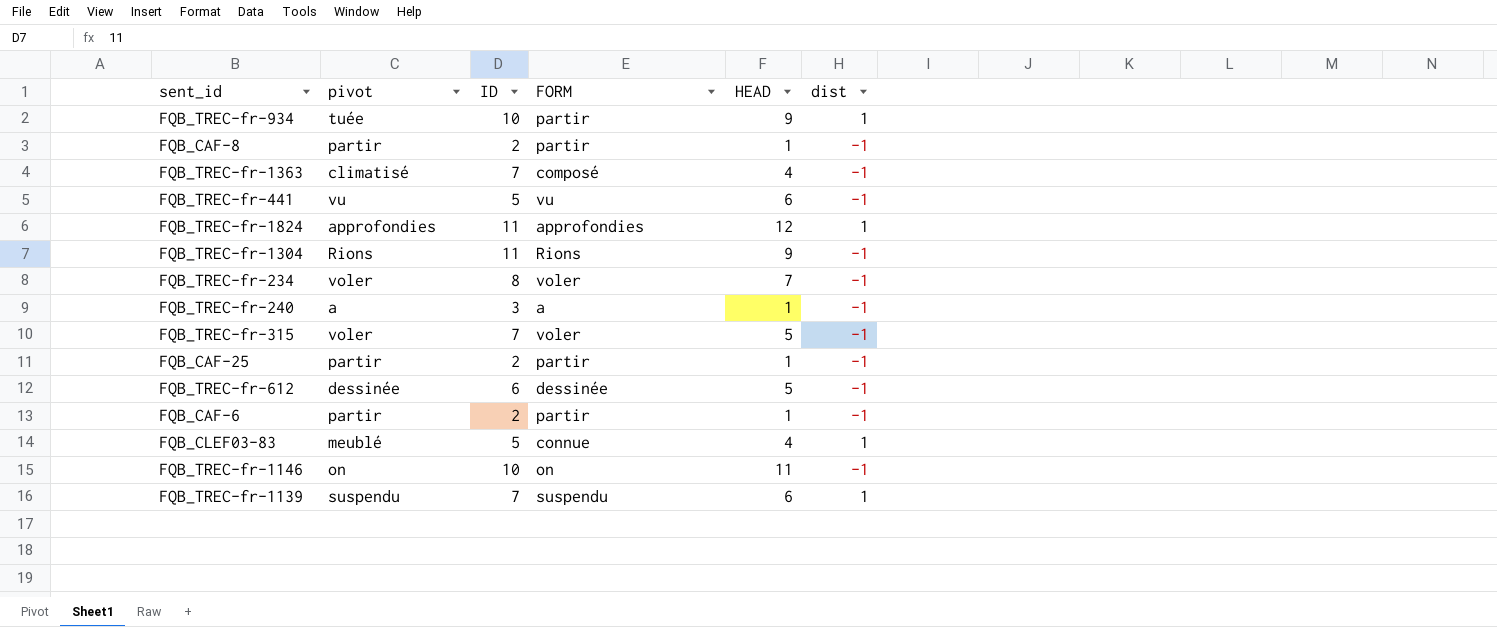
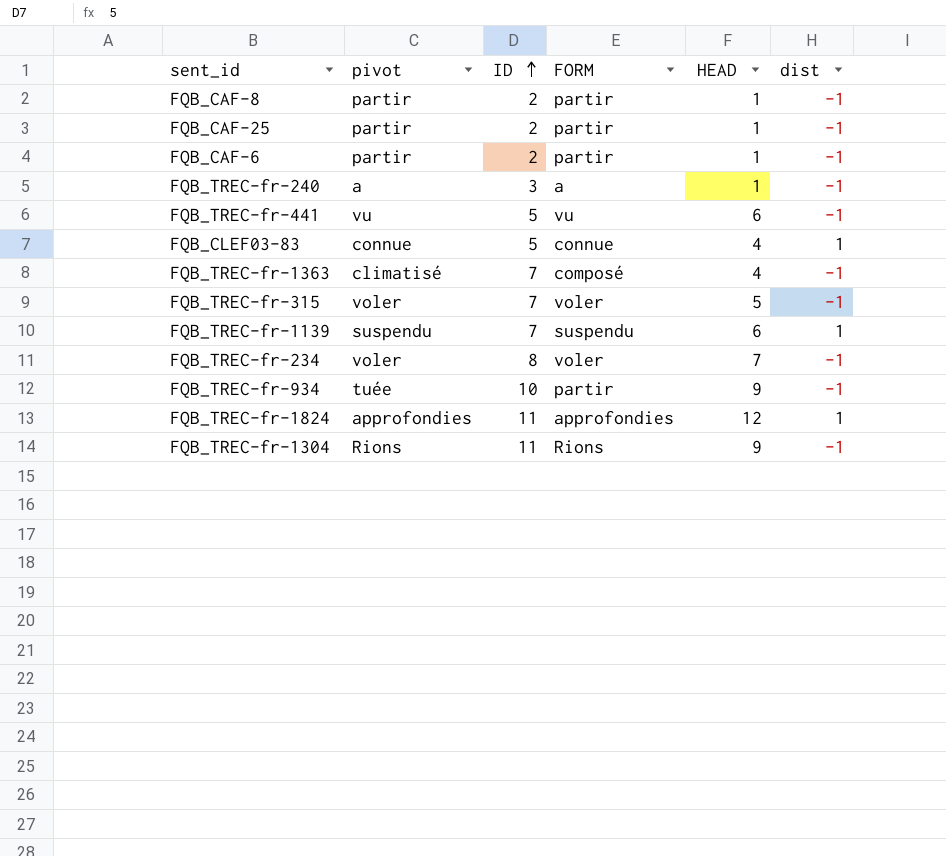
row order: none -> ID ascending
row FQB_TREC-fr-612: dessinée | 6 | dessinée | 5 | -1 -> none
row FQB_TREC-fr-1146: on | 10 | on | 11 | -1 -> none
FQB_CLEF03-83 | pivot: meublé -> connue
FQB_TREC-fr-934 | dist: 1 -> -1

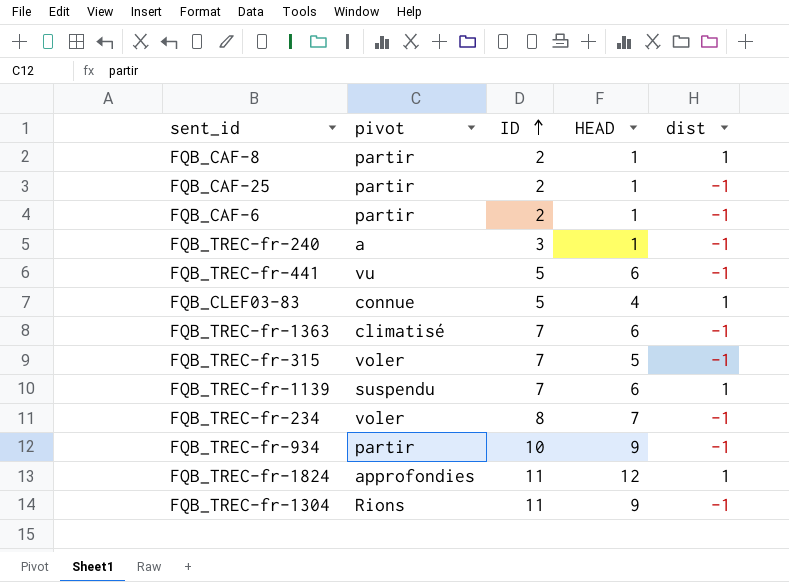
column FORM | position: 4 -> none
FQB_CAF-8 | dist: -1 -> 1
FQB_TREC-fr-1363 | HEAD: 4 -> 6
FQB_TREC-fr-934 | pivot: tuée -> partir

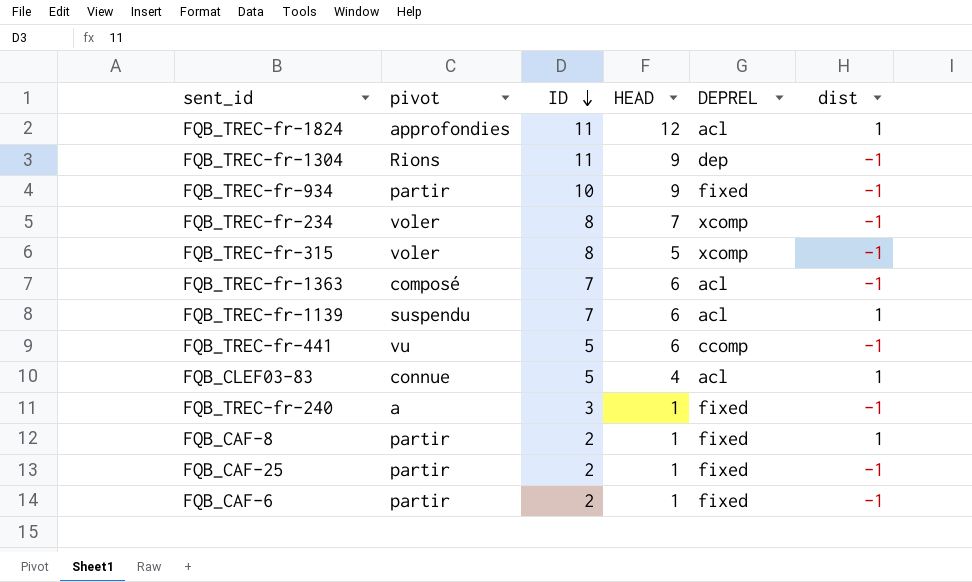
row order: ID ascending -> ID descending
column DEPREL | position: none -> 5
FQB_TREC-fr-315 | ID: 7 -> 8
FQB_TREC-fr-1363 | pivot: climatisé -> composé

